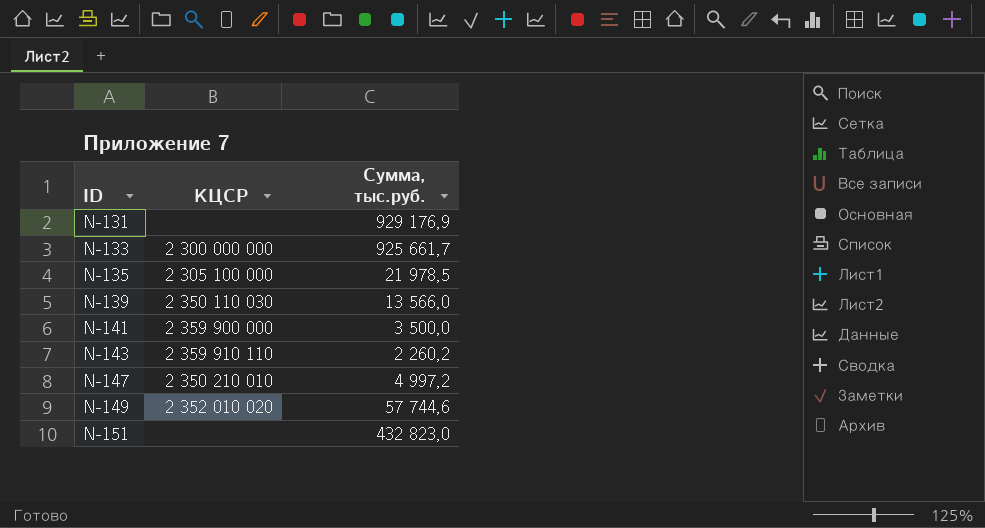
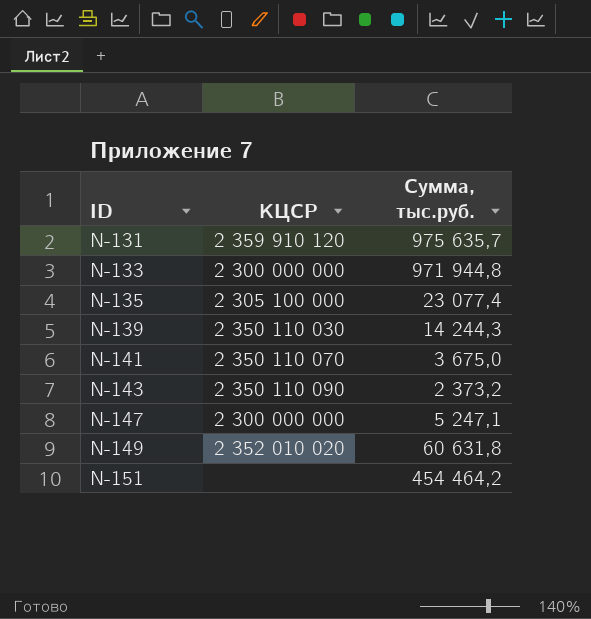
N-131 | КЦСР: none -> 2 359 910 120
N-131 | Сумма, тыс.руб.: 929 176,9 -> 975 635,7
N-133 | Сумма, тыс.руб.: 925 661,7 -> 971 944,8
N-135 | Сумма, тыс.руб.: 21 978,5 -> 23 077,4
N-139 | Сумма, тыс.руб.: 13 566,0 -> 14 244,3
N-141 | КЦСР: 2 359 900 000 -> 2 350 110 070
N-141 | Сумма, тыс.руб.: 3 500,0 -> 3 675,0
N-143 | КЦСР: 2 359 910 110 -> 2 350 110 090
N-143 | Сумма, тыс.руб.: 2 260,2 -> 2 373,2
N-147 | КЦСР: 2 350 210 010 -> 2 300 000 000
N-147 | Сумма, тыс.руб.: 4 997,2 -> 5 247,1
N-149 | Сумма, тыс.руб.: 57 744,6 -> 60 631,8
N-151 | Сумма, тыс.руб.: 432 823,0 -> 454 464,2

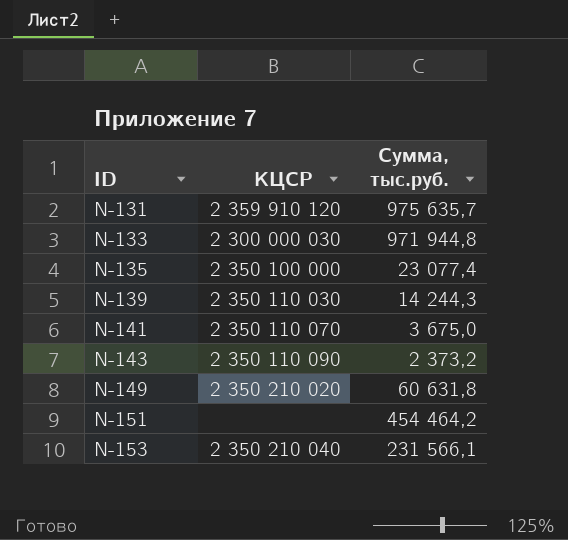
row N-147: 2 300 000 000 | 5 247,1 -> none
N-133 | КЦСР: 2 300 000 000 -> 2 300 000 030
N-135 | КЦСР: 2 305 100 000 -> 2 350 100 000
N-149 | КЦСР: 2 352 010 020 -> 2 350 210 020
row N-153: none -> 2 350 210 040 | 231 566,1

